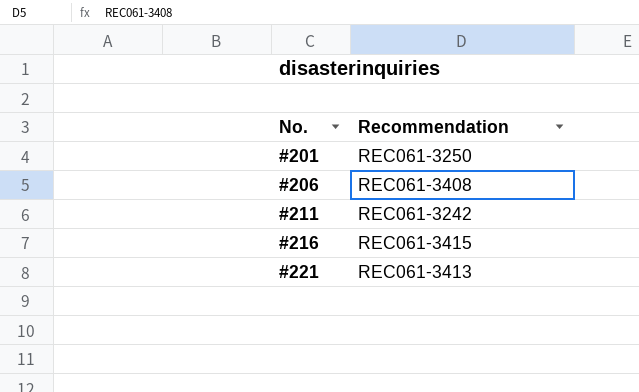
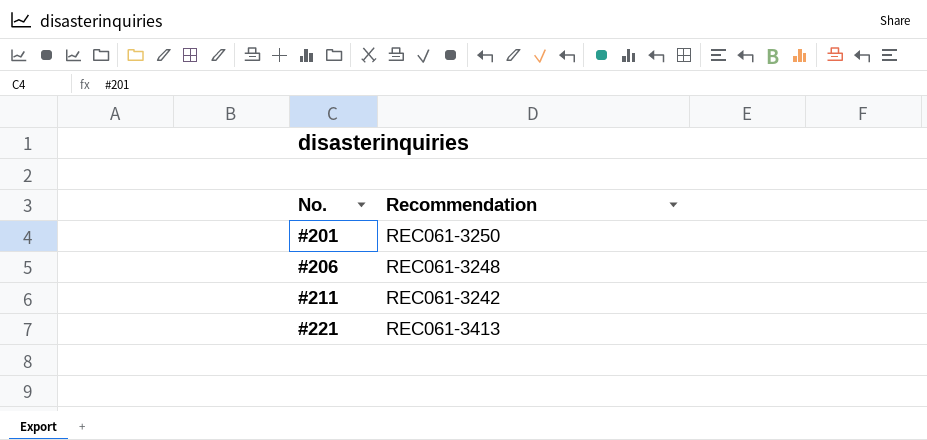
row #216: REC061-3415 -> none
#206 | Recommendation: REC061-3408 -> REC061-3248

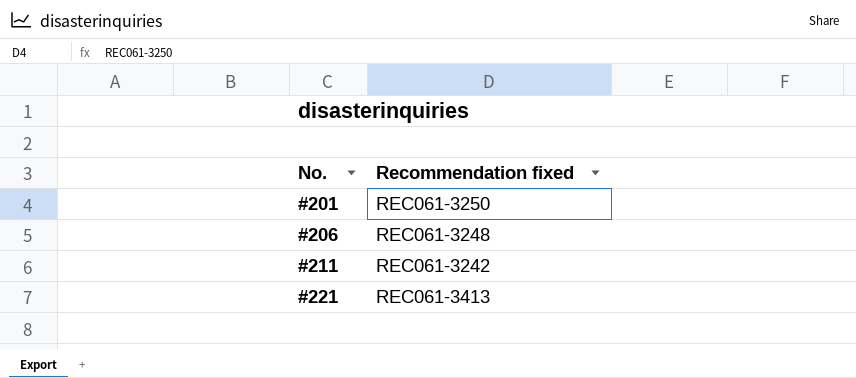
column name: Recommendation -> Recommendation fixed

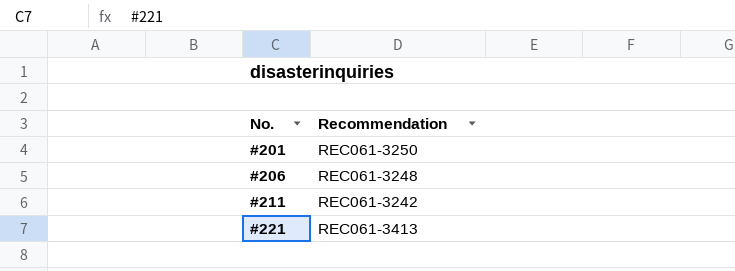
column name: Recommendation fixed -> Recommendation

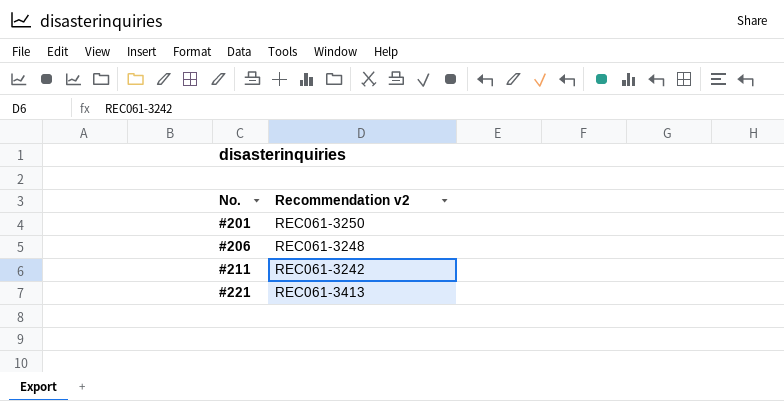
column name: Recommendation -> Recommendation v2

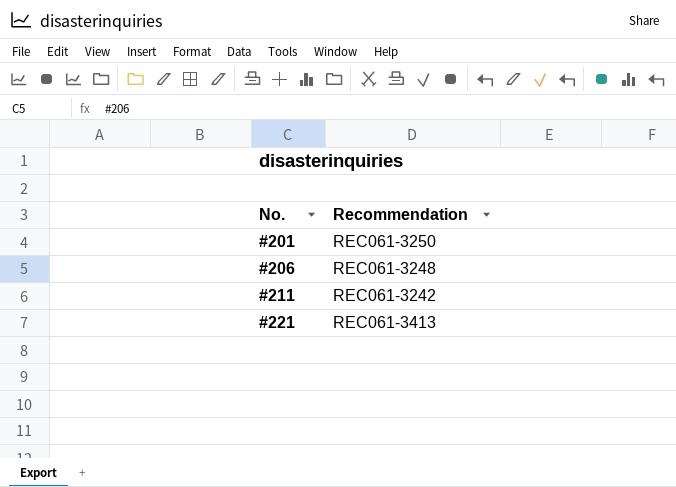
column name: Recommendation v2 -> Recommendation

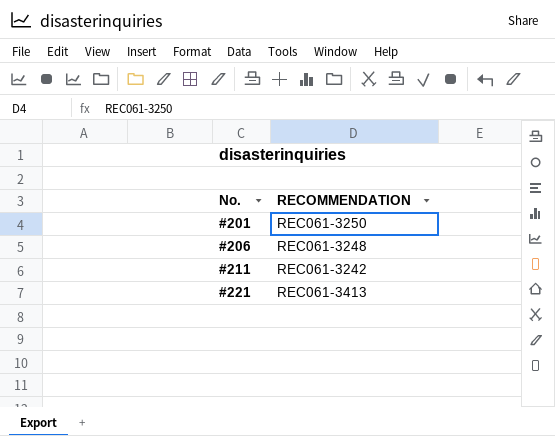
column name: Recommendation -> RECOMMENDATION

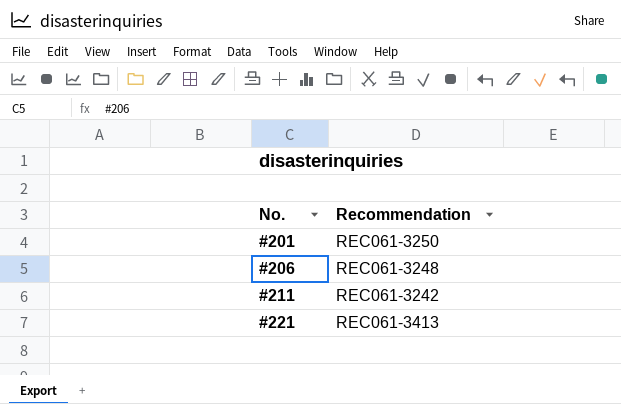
column name: RECOMMENDATION -> Recommendation

